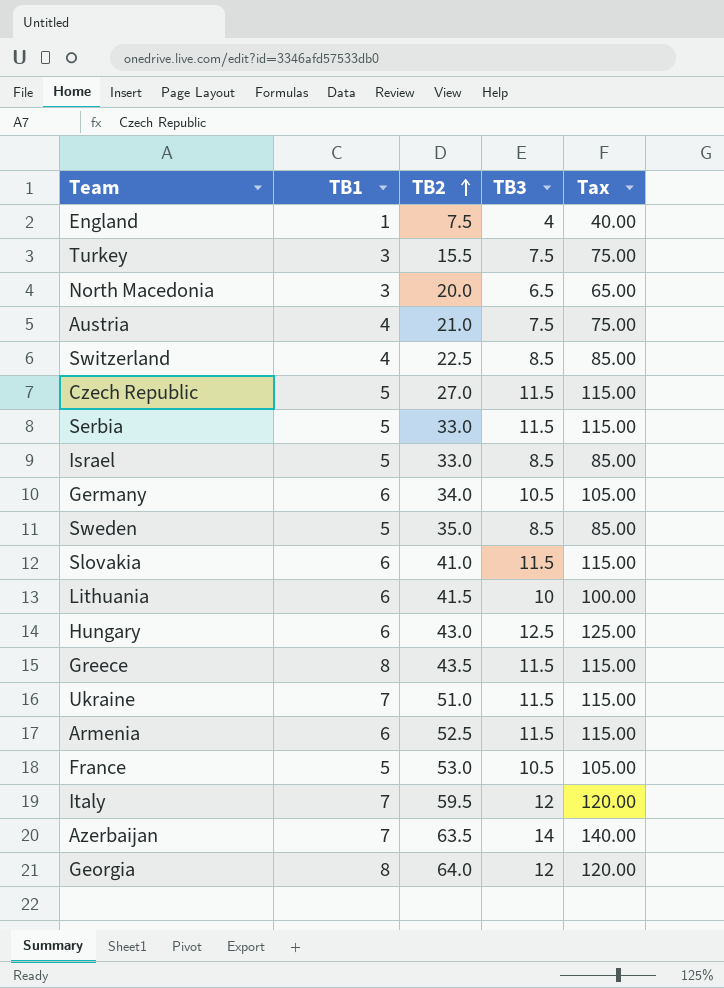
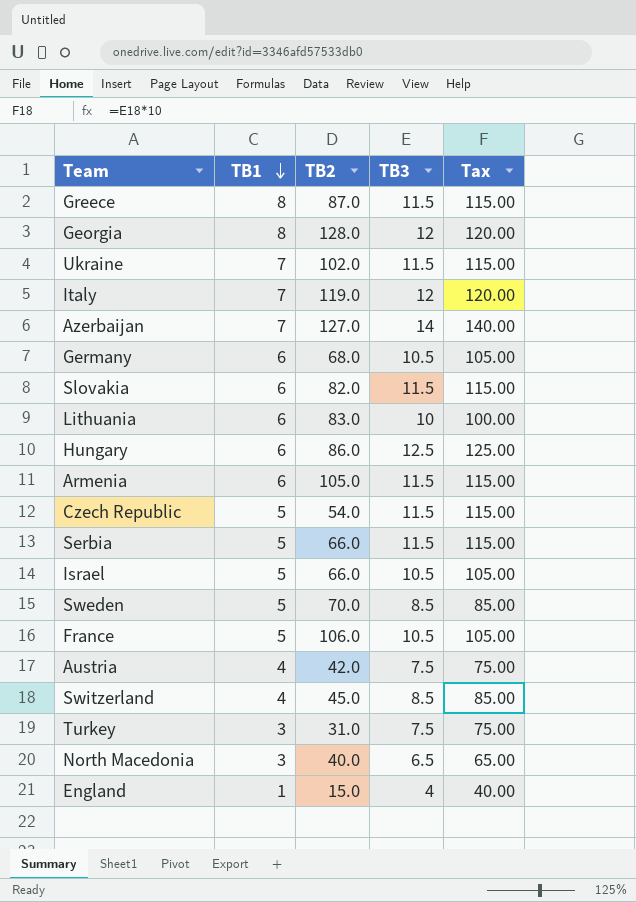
row order: TB2 ascending -> TB1 descending
Greece | TB2: 43.5 -> 87.0
Georgia | TB2: 64.0 -> 128.0
Ukraine | TB2: 51.0 -> 102.0
Italy | TB2: 59.5 -> 119.0
Azerbaijan | TB2: 63.5 -> 127.0
Germany | TB2: 34.0 -> 68.0
Slovakia | TB2: 41.0 -> 82.0
Lithuania | TB2: 41.5 -> 83.0
Hungary | TB2: 43.0 -> 86.0
Armenia | TB2: 52.5 -> 105.0
Czech Republic | TB2: 27.0 -> 54.0
Serbia | TB2: 33.0 -> 66.0
Israel | TB2: 33.0 -> 66.0
Israel | TB3: 8.5 -> 10.5
Israel | Tax: 85.00 -> 105.00
Sweden | TB2: 35.0 -> 70.0
France | TB2: 53.0 -> 106.0
Austria | TB2: 21.0 -> 42.0
Switzerland | TB2: 22.5 -> 45.0
Turkey | TB2: 15.5 -> 31.0
North Macedonia | TB2: 20.0 -> 40.0
England | TB2: 7.5 -> 15.0

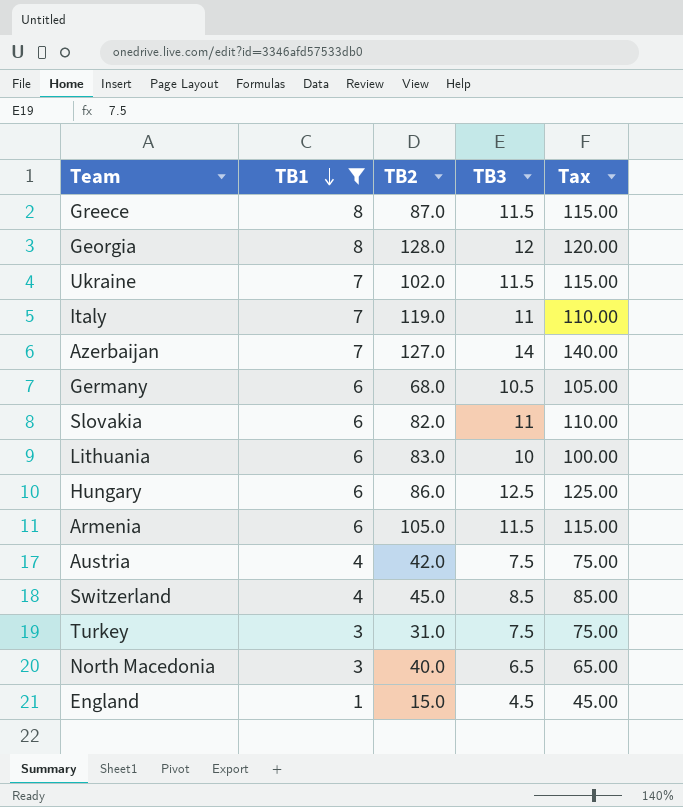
filter: none -> TB1 != 5
Italy | TB3: 12 -> 11
Italy | Tax: 120.00 -> 110.00
Slovakia | TB3: 11.5 -> 11
Slovakia | Tax: 115.00 -> 110.00
England | TB3: 4 -> 4.5
England | Tax: 40.00 -> 45.00

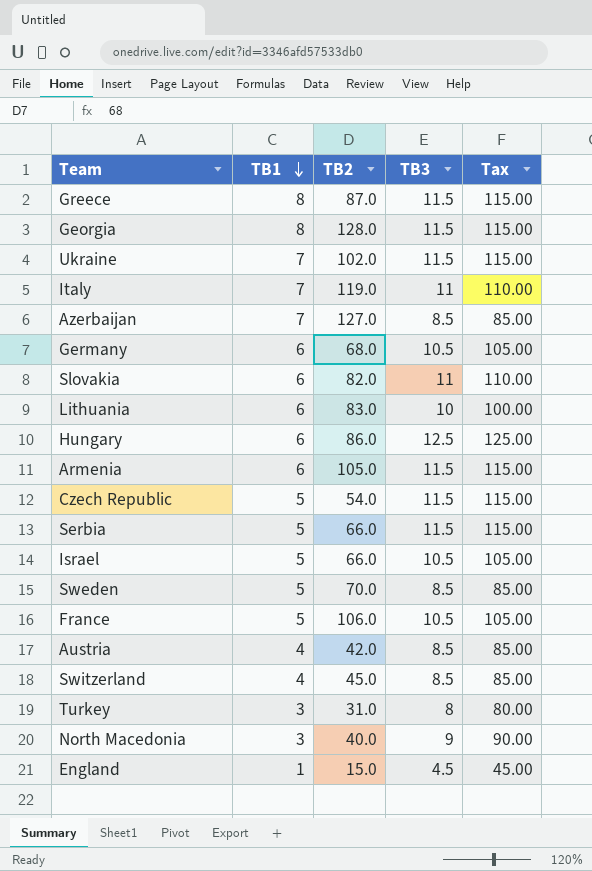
filter: TB1 != 5 -> none
Georgia | TB3: 12 -> 11.5
Georgia | Tax: 120.00 -> 115.00
Azerbaijan | TB3: 14 -> 8.5
Azerbaijan | Tax: 140.00 -> 85.00
Austria | TB3: 7.5 -> 8.5
Austria | Tax: 75.00 -> 85.00
Turkey | TB3: 7.5 -> 8
Turkey | Tax: 75.00 -> 80.00
North Macedonia | TB3: 6.5 -> 9
North Macedonia | Tax: 65.00 -> 90.00

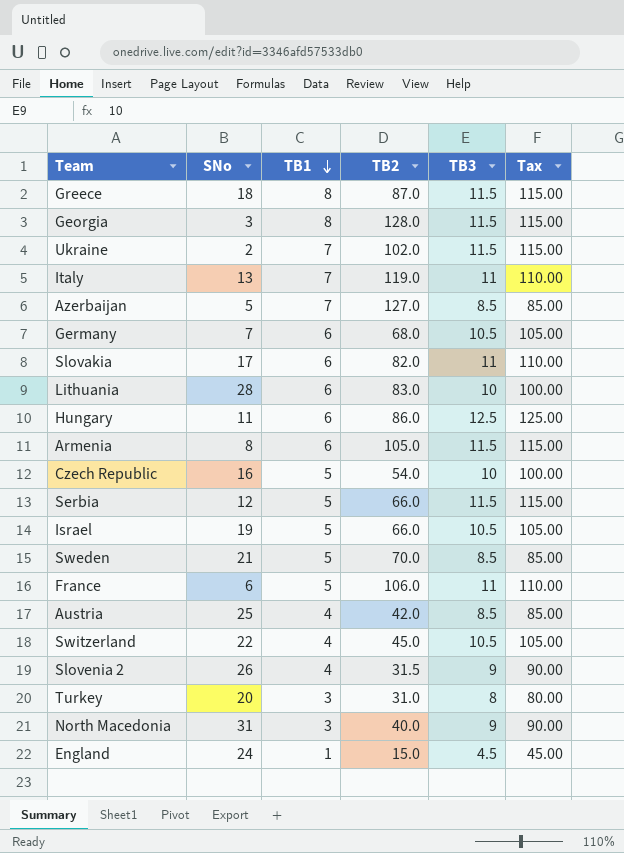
column SNo | position: none -> 2
Czech Republic | TB3: 11.5 -> 10
Czech Republic | Tax: 115.00 -> 100.00
France | TB3: 10.5 -> 11
France | Tax: 105.00 -> 110.00
Switzerland | TB3: 8.5 -> 10.5
Switzerland | Tax: 85.00 -> 105.00
row Slovenia 2: none -> 26 | 4 | 31.5 | 9 | 90.00

